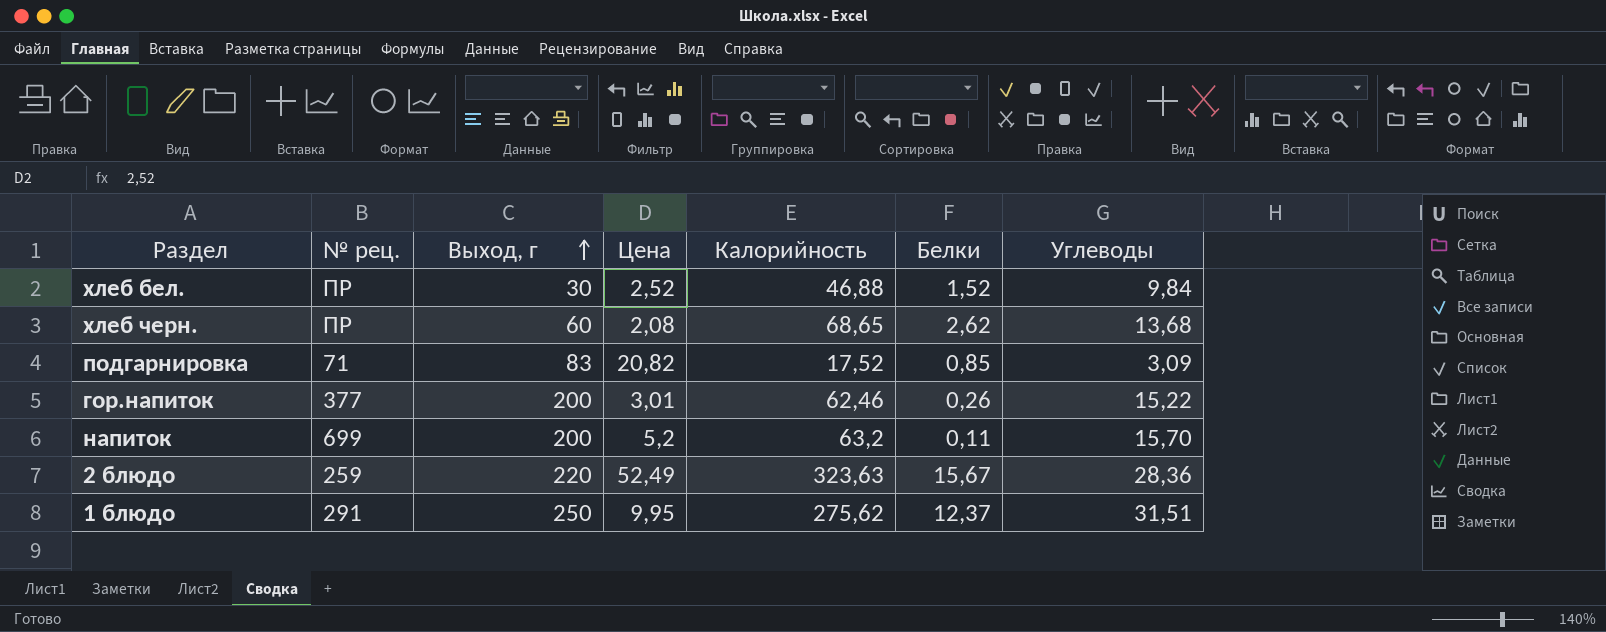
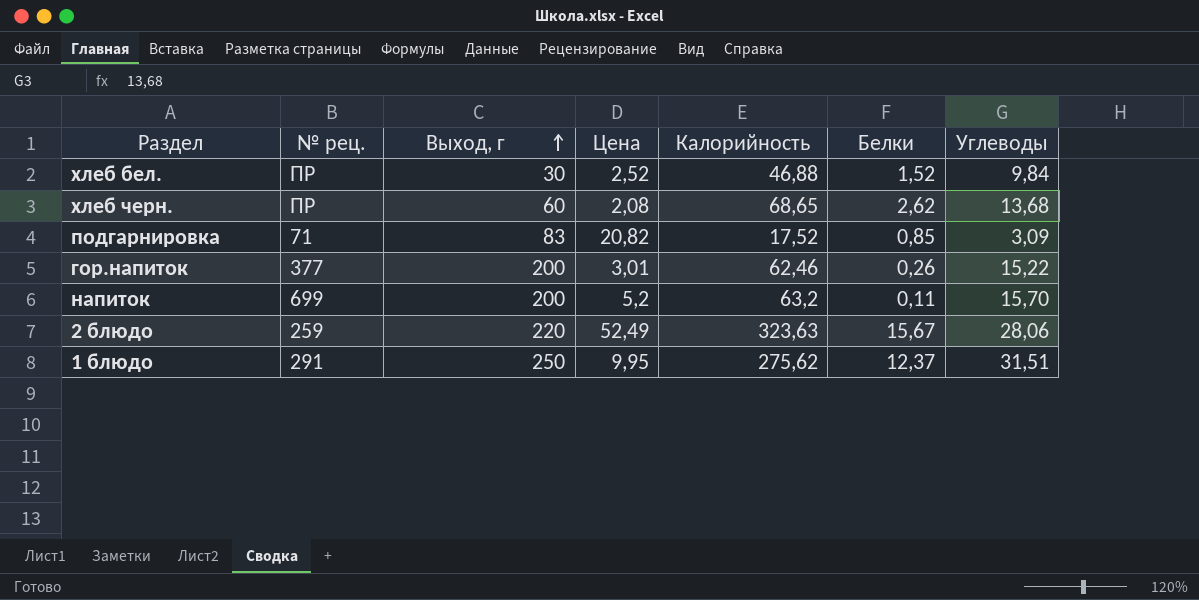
2 блюдо | Углеводы: 28,36 -> 28,06

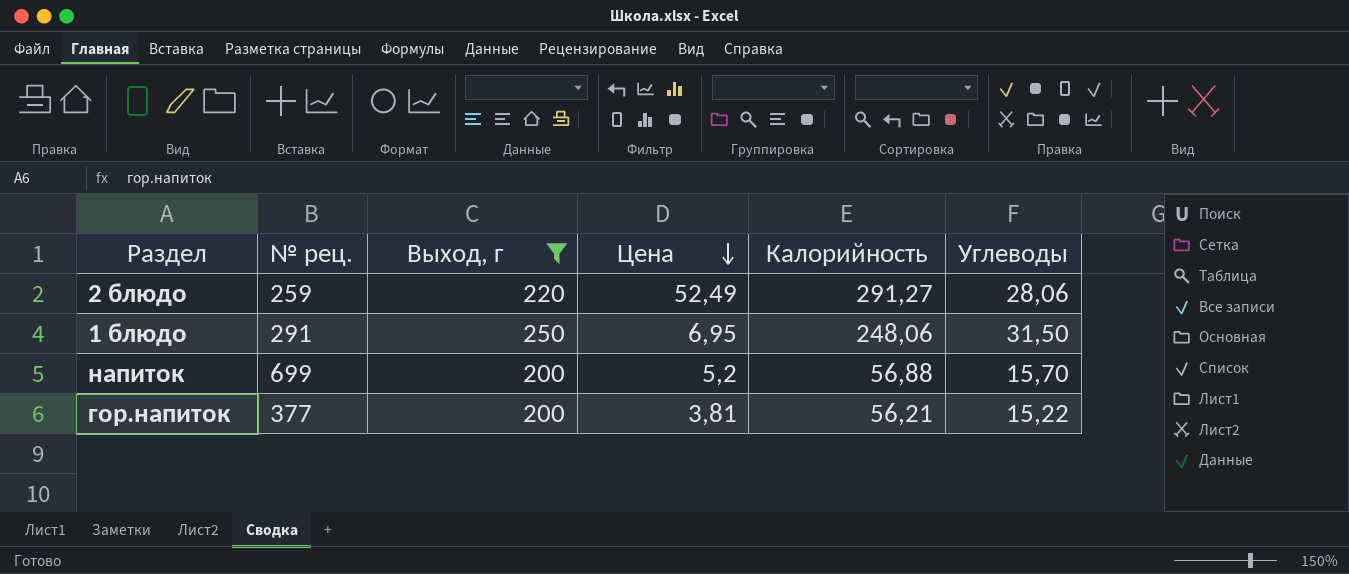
filter: none -> Выход, г >= 200
row order: Выход, г ascending -> Цена descending
column Белки | position: 6 -> none
2 блюдо | Калорийность: 323,63 -> 291,27
1 блюдо | Цена: 9,95 -> 6,95
1 блюдо | Калорийность: 275,62 -> 248,06
1 блюдо | Углеводы: 31,51 -> 31,50
напиток | Калорийность: 63,2 -> 56,88
гор.напиток | Цена: 3,01 -> 3,81
гор.напиток | Калорийность: 62,46 -> 56,21

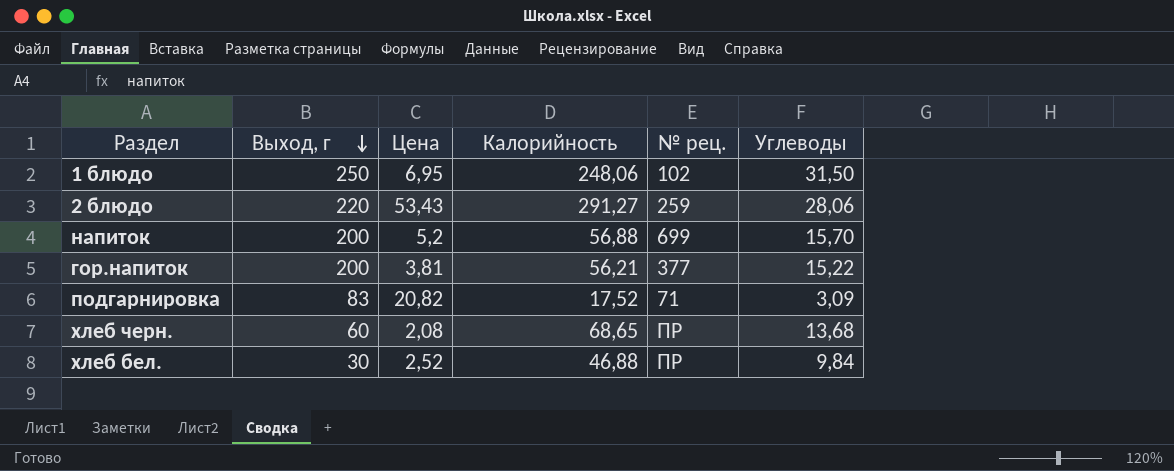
filter: Выход, г >= 200 -> none
row order: Цена descending -> Выход, г descending
column № рец. | position: 2 -> 5
1 блюдо | № рец.: 291 -> 102
2 блюдо | Цена: 52,49 -> 53,43

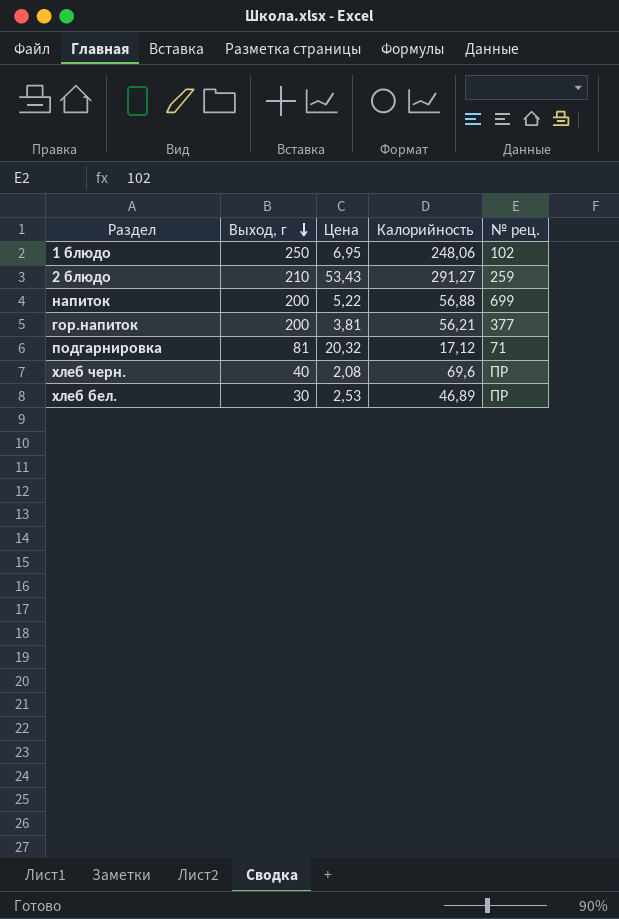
column Углеводы | position: 6 -> none
2 блюдо | Выход, г: 220 -> 210
напиток | Цена: 5,2 -> 5,22
подгарнировка | Выход, г: 83 -> 81
подгарнировка | Цена: 20,82 -> 20,32
подгарнировка | Калорийность: 17,52 -> 17,12
хлеб черн. | Выход, г: 60 -> 40
хлеб черн. | Калорийность: 68,65 -> 69,6
хлеб бел. | Цена: 2,52 -> 2,53
хлеб бел. | Калорийность: 46,88 -> 46,89

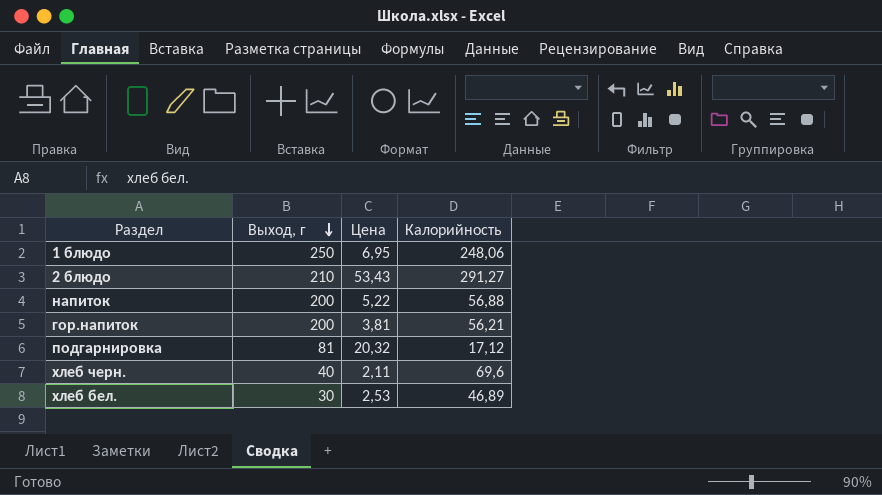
column № рец. | position: 5 -> none
хлеб черн. | Цена: 2,08 -> 2,11

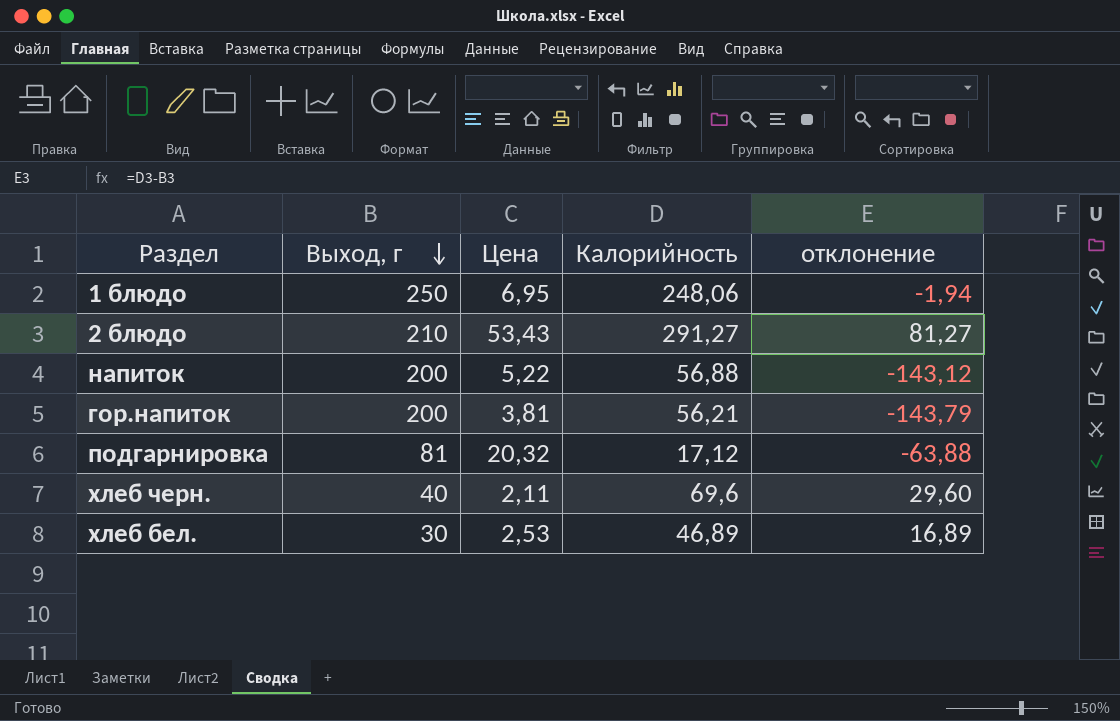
column отклонение | formula: none -> [Калорийность] - [Выход, г]

